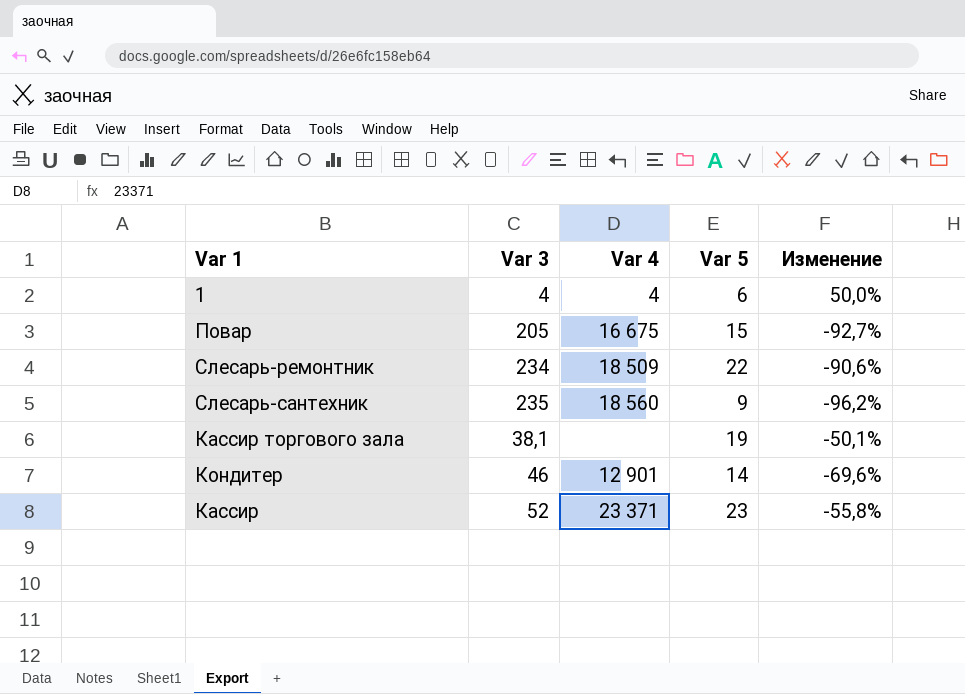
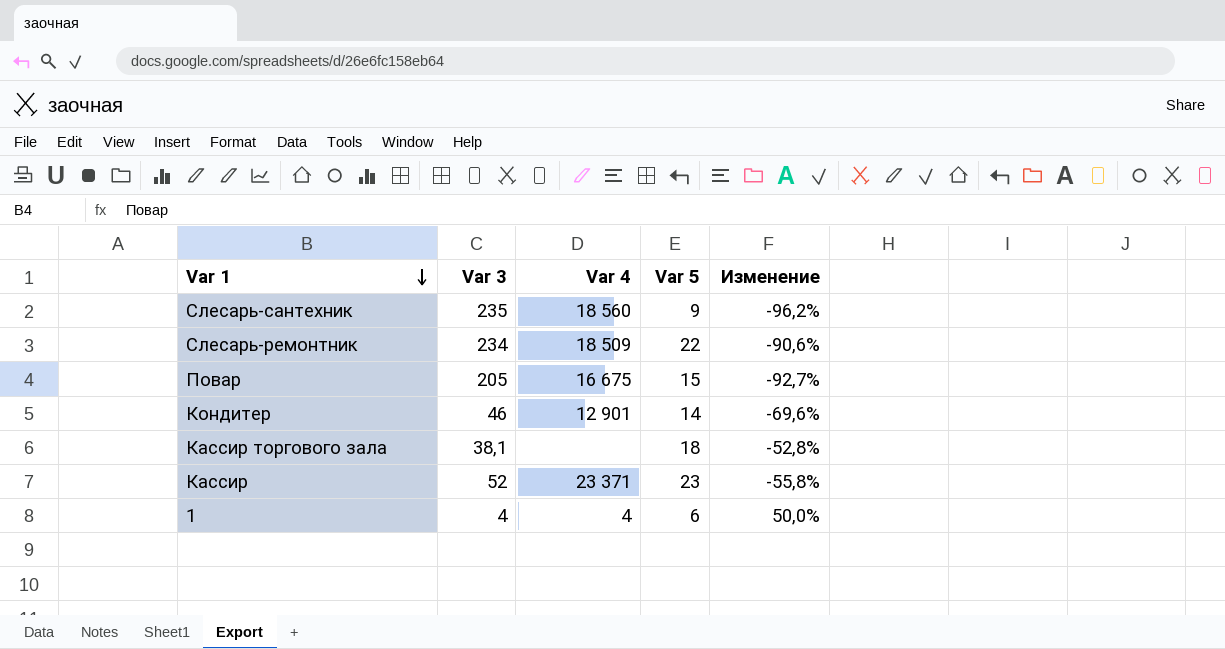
row order: none -> Var 1 descending
Кассир торгового зала | Var 5: 19 -> 18
Кассир торгового зала | Изменение: -50,1% -> -52,8%

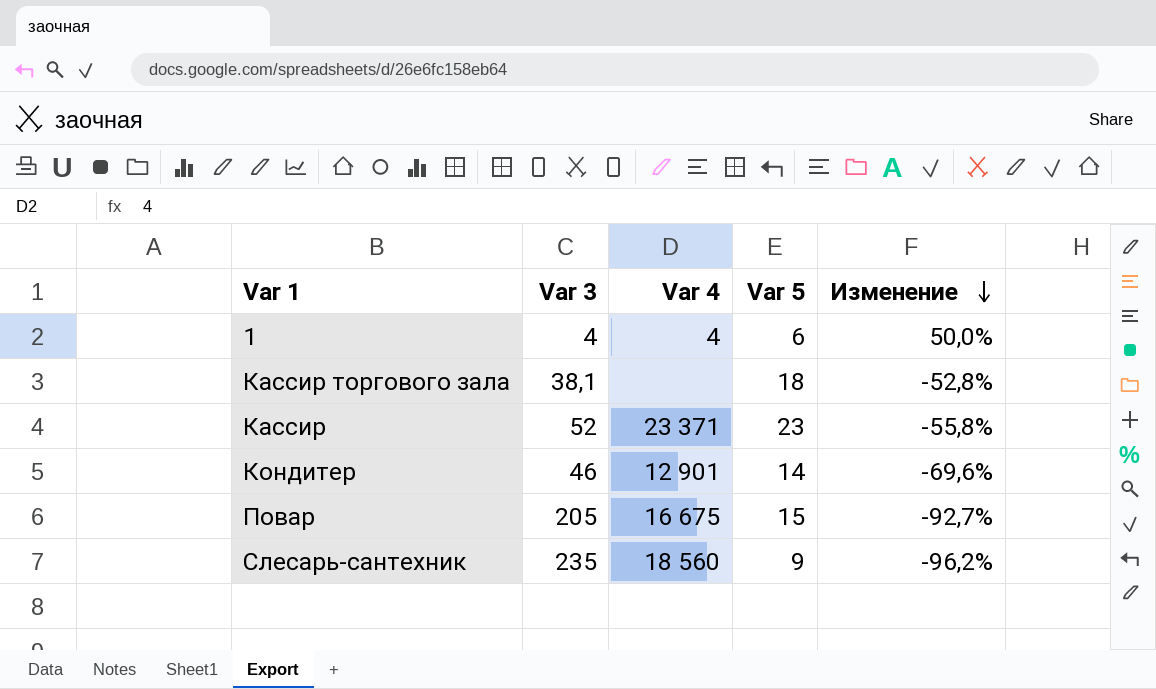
row order: Var 1 descending -> Изменение descending
row Слесарь-ремонтник: 234 | 18 509 | 22 | -90,6% -> none

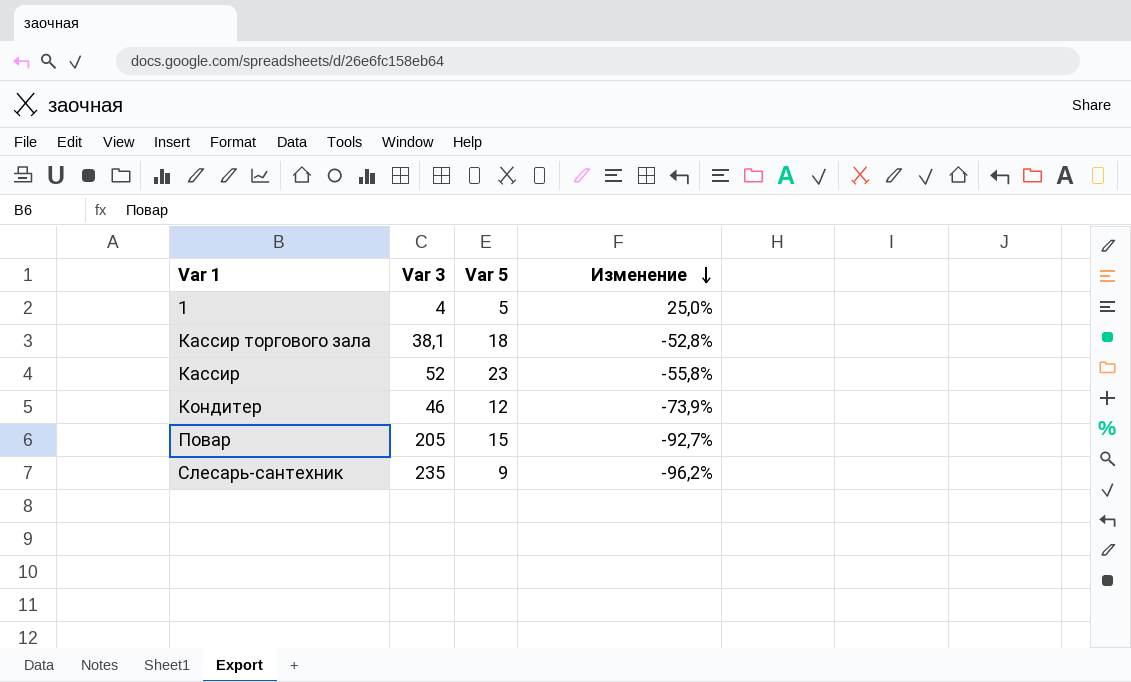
column Var 4 | position: 3 -> none
1 | Var 5: 6 -> 5
1 | Изменение: 50,0% -> 25,0%
Кондитер | Var 5: 14 -> 12
Кондитер | Изменение: -69,6% -> -73,9%

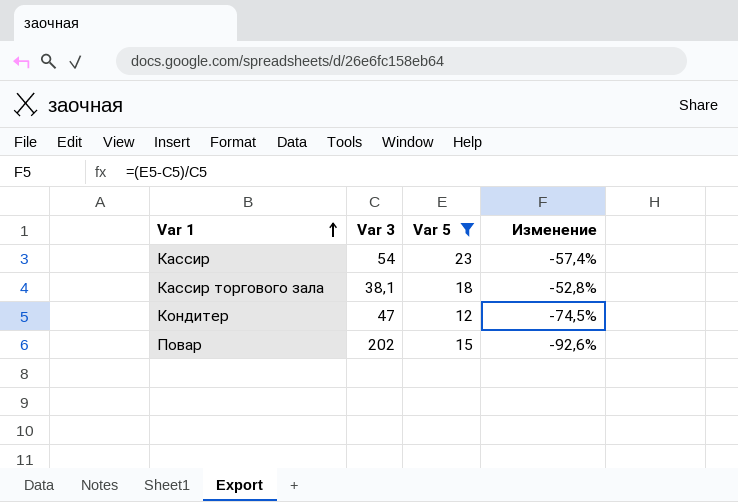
filter: none -> Var 5 >= 12
row order: Изменение descending -> Var 1 ascending
Кассир | Var 3: 52 -> 54
Кассир | Изменение: -55,8% -> -57,4%
Кондитер | Var 3: 46 -> 47
Кондитер | Изменение: -73,9% -> -74,5%
Повар | Var 3: 205 -> 202
Повар | Изменение: -92,7% -> -92,6%

